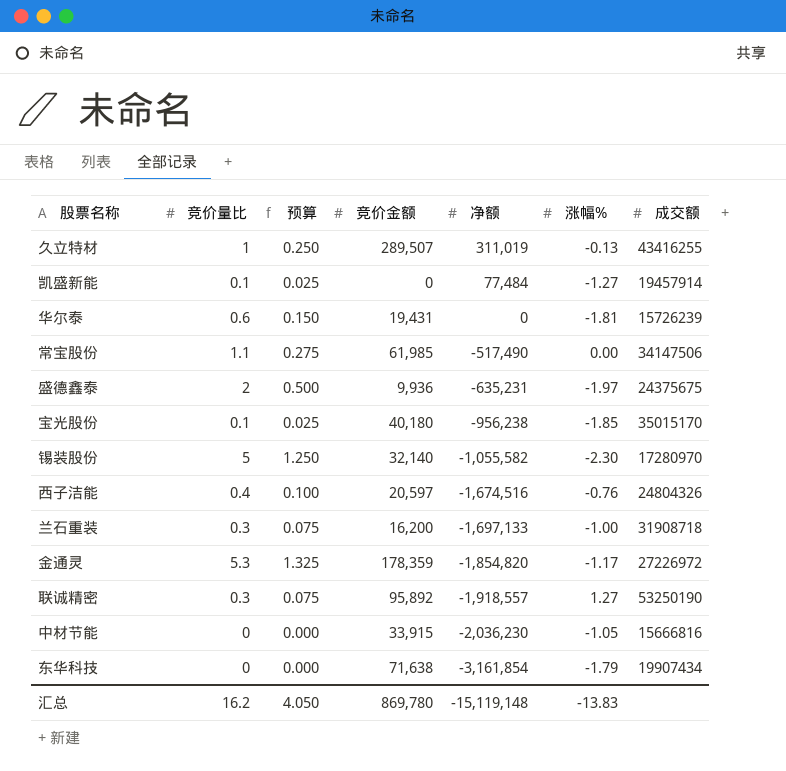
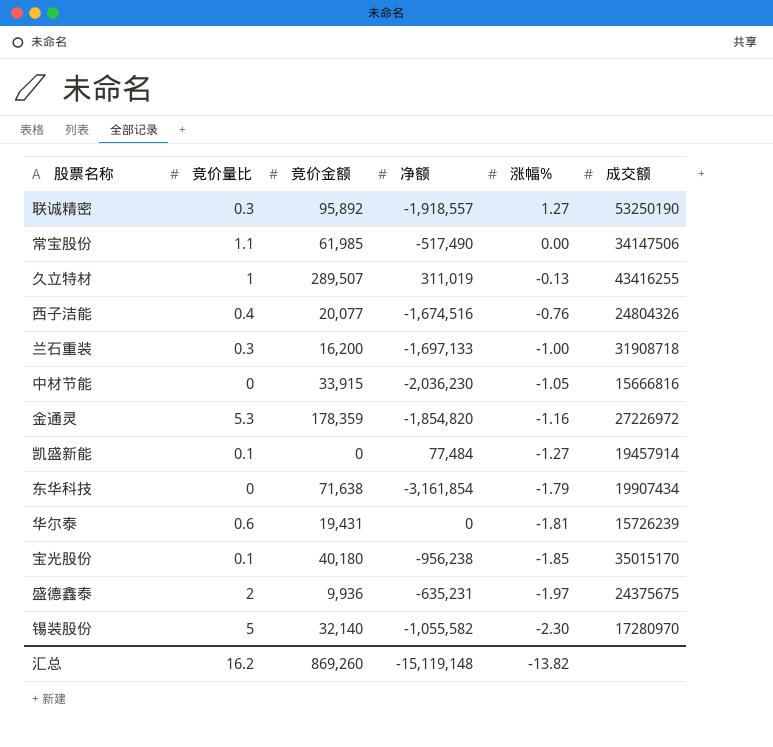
row order: 净额 descending -> 涨幅% descending
column 预算 | formula: [竞价量比] * 0.25 -> none
西子洁能 | 竞价金额: 20,597 -> 20,077
金通灵 | 涨幅%: -1.17 -> -1.16
汇总 | 竞价金额: 869,780 -> 869,260
汇总 | 涨幅%: -13.83 -> -13.82

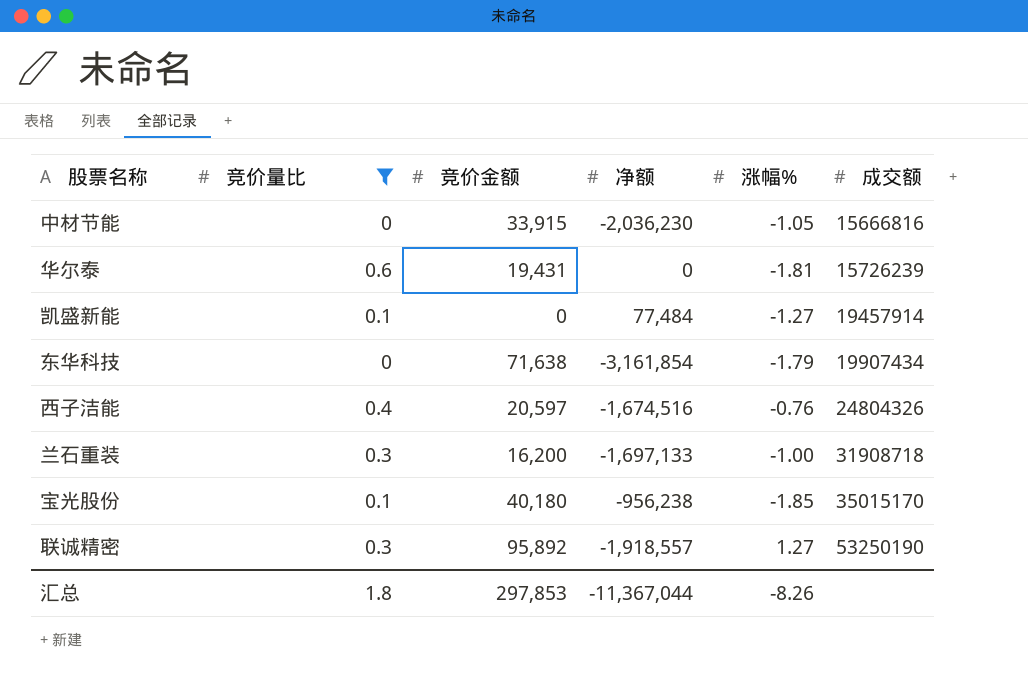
filter: none -> 竞价量比 <= 0.6
row order: 涨幅% descending -> 成交额 ascending
西子洁能 | 竞价金额: 20,077 -> 20,597
汇总 | 竞价量比: 16.2 -> 1.8
汇总 | 竞价金额: 869,260 -> 297,853
汇总 | 净额: -15,119,148 -> -11,367,044
汇总 | 涨幅%: -13.82 -> -8.26

